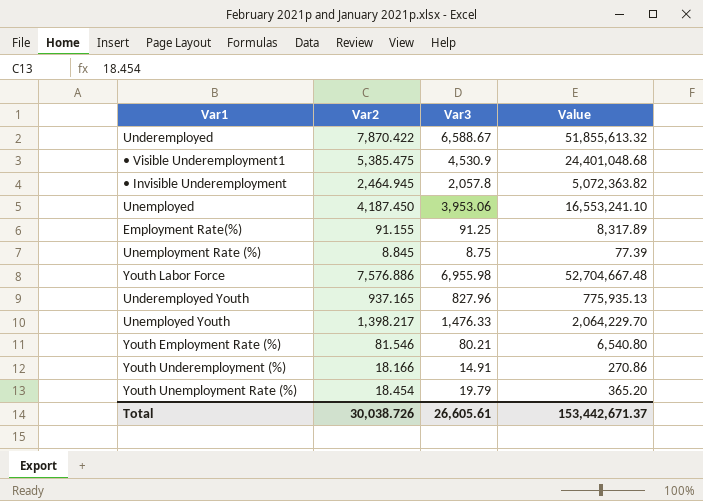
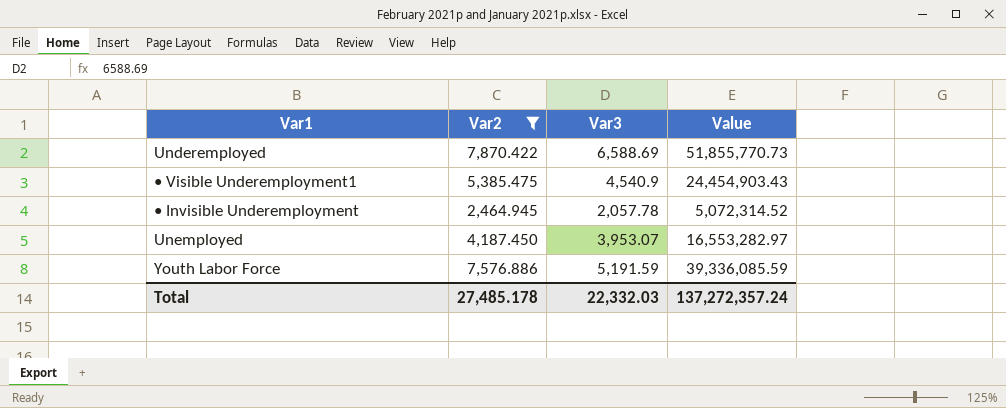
filter: none -> Var2 >= 2,464.945
Underemployed | Var3: 6,588.67 -> 6,588.69
Underemployed | Value: 51,855,613.32 -> 51,855,770.73
• Visible Underemployment1 | Var3: 4,530.9 -> 4,540.9
• Visible Underemployment1 | Value: 24,401,048.68 -> 24,454,903.43
• Invisible Underemployment | Var3: 2,057.8 -> 2,057.78
• Invisible Underemployment | Value: 5,072,363.82 -> 5,072,314.52
Unemployed | Var3: 3,953.06 -> 3,953.07
Unemployed | Value: 16,553,241.10 -> 16,553,282.97
Youth Labor Force | Var3: 6,955.98 -> 5,191.59
Youth Labor Force | Value: 52,704,667.48 -> 39,336,085.59
Total | Var2: 30,038.726 -> 27,485.178
Total | Var3: 26,605.61 -> 22,332.03
Total | Value: 153,442,671.37 -> 137,272,357.24

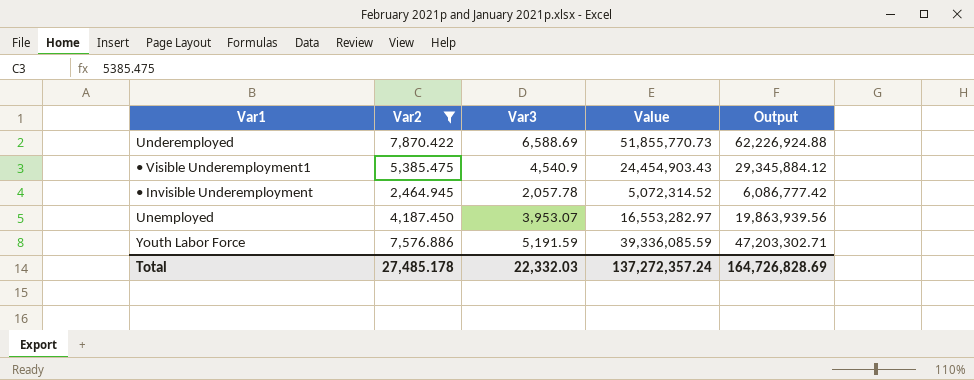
column Output | formula: none -> [Value] * 1.2

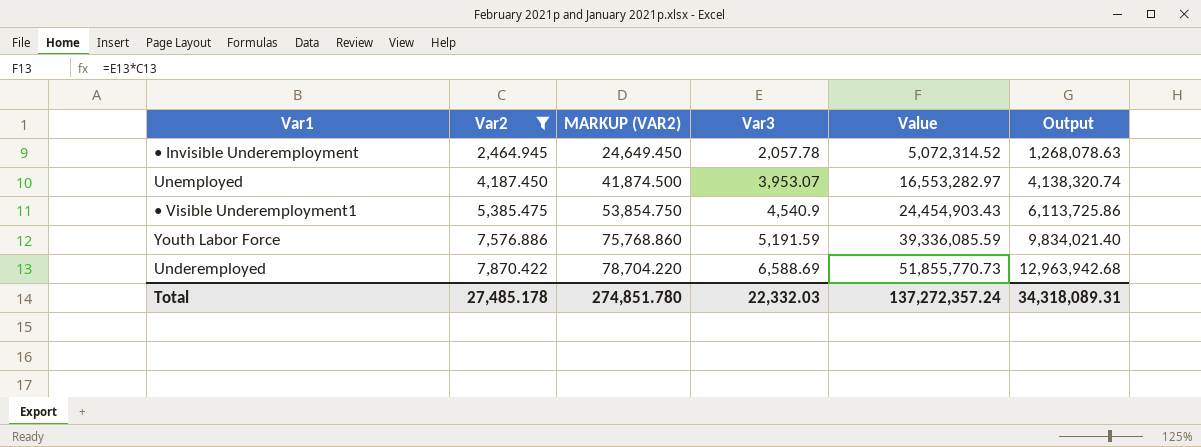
row order: none -> Var2 ascending
column MARKUP (VAR2) | formula: none -> [Var2] * 10
column Output | formula: [Value] * 1.2 -> [Value] * 0.25
Total | Output: 164,726,828.69 -> 34,318,089.31

